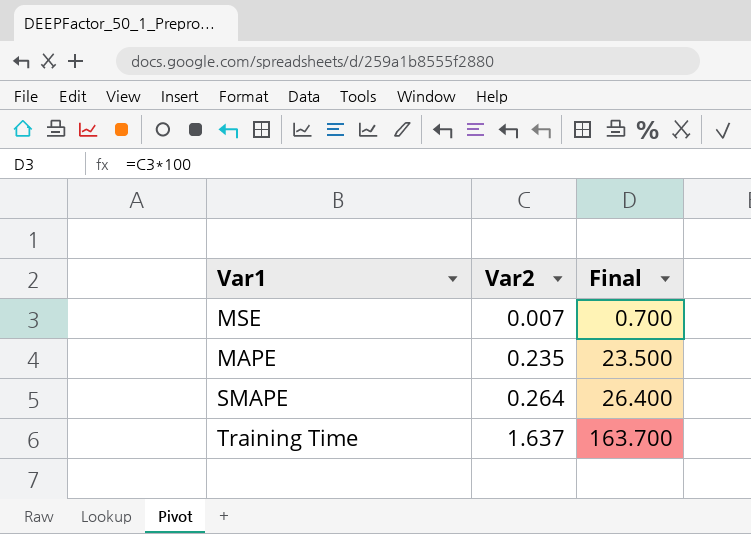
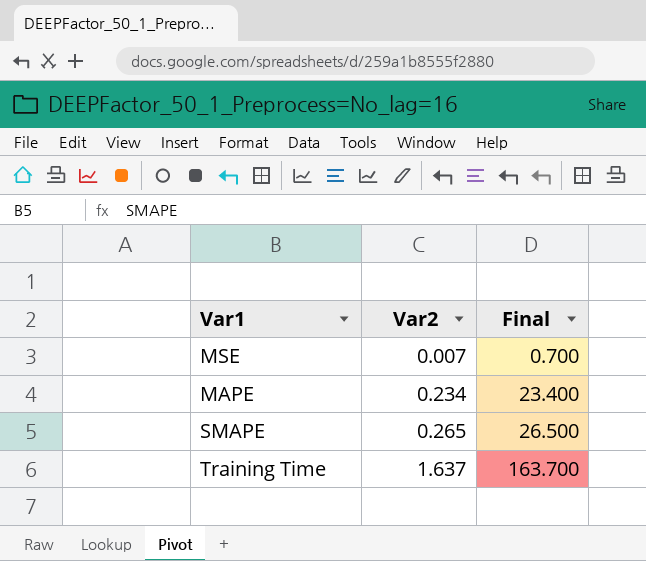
MAPE | Var2: 0.235 -> 0.234
MAPE | Final: 23.500 -> 23.400
SMAPE | Var2: 0.264 -> 0.265
SMAPE | Final: 26.400 -> 26.500

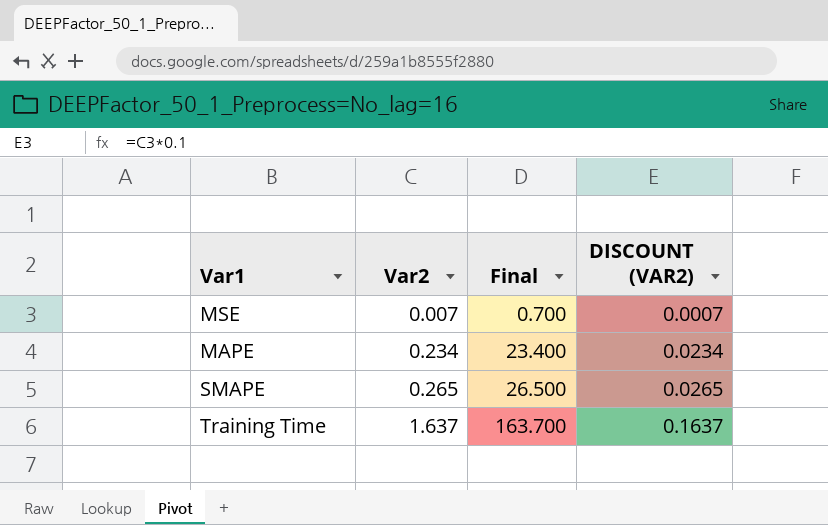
column DISCOUNT (VAR2) | formula: none -> [Var2] * 0.1

